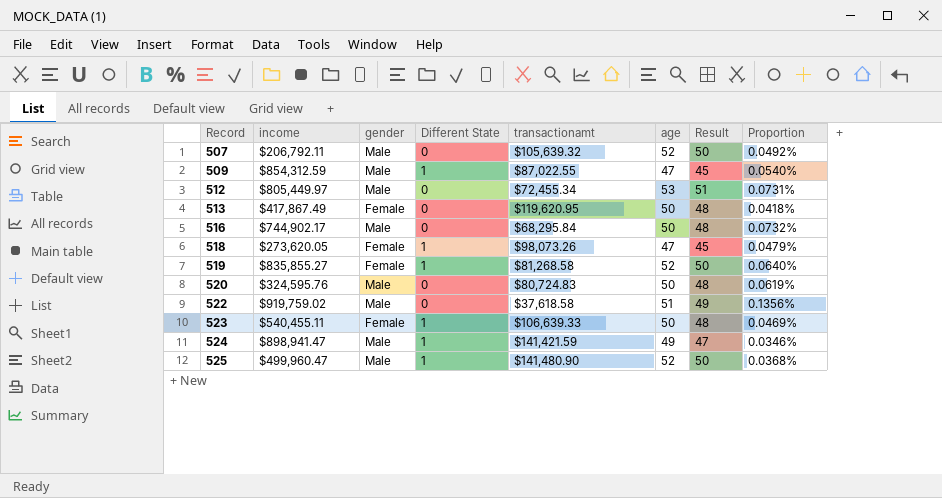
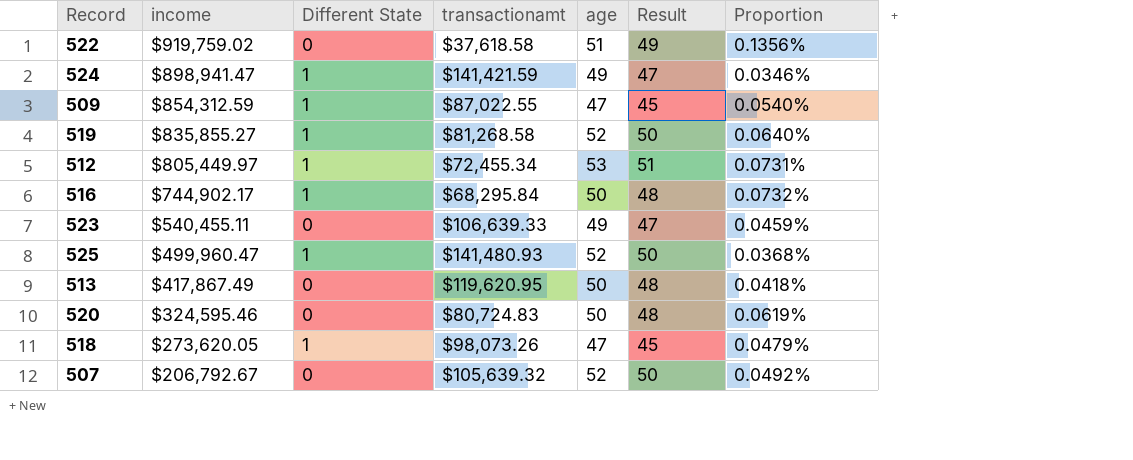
row order: Record ascending -> income descending
column gender | position: 3 -> none
512 | Different State: 0 -> 1
516 | Different State: 0 -> 1
523 | Different State: 1 -> 0
523 | age: 50 -> 49
523 | Result: 48 -> 47
523 | Proportion: 0.0469% -> 0.0459%
525 | transactionamt: $141,480.90 -> $141,480.93
520 | income: $324,595.76 -> $324,595.46
507 | income: $206,792.11 -> $206,792.67

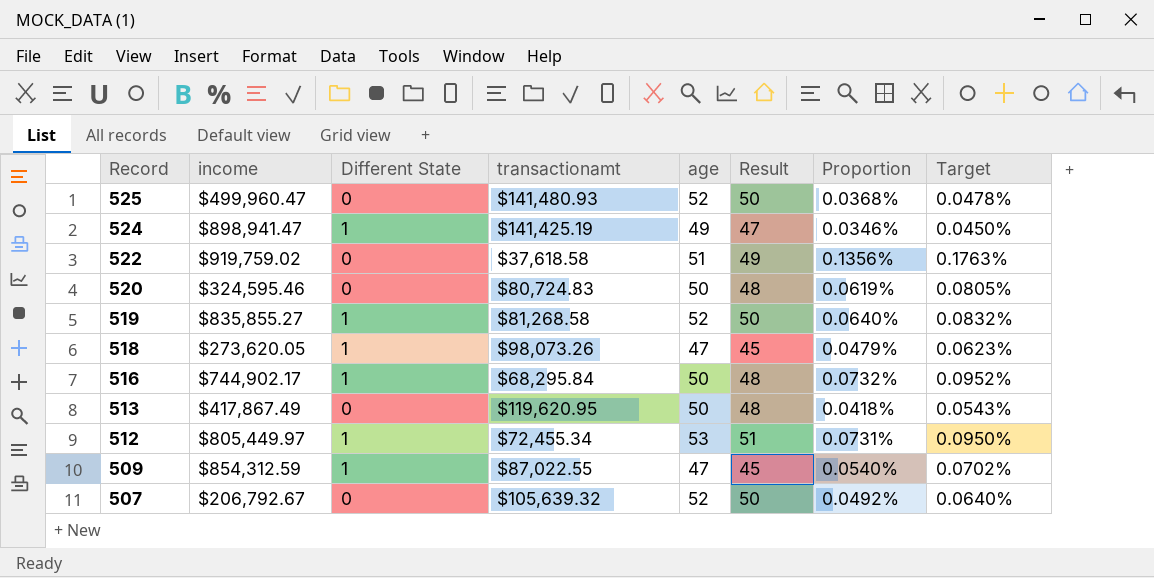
row order: income descending -> Record descending
column Target | formula: none -> [Proportion] * 1.3
row 523: $540,455.11 | 0 | $106,639.33 | 49 | 47 | 0.0459% -> none
525 | Different State: 1 -> 0
524 | transactionamt: $141,421.59 -> $141,425.19

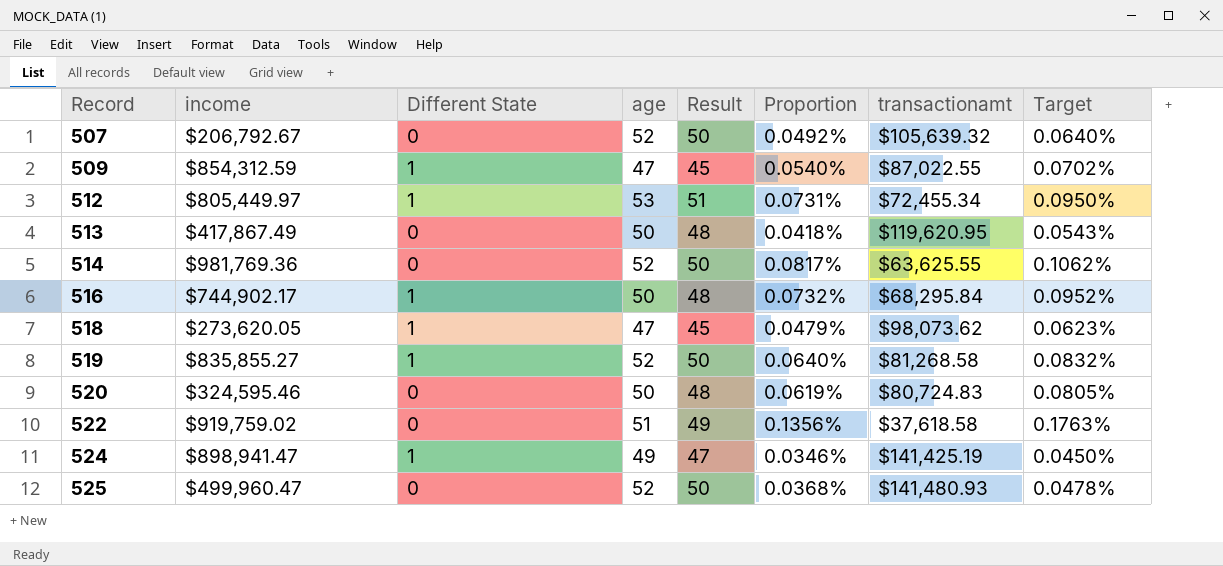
row order: Record descending -> Record ascending
column transactionamt | position: 4 -> 7
row 514: none -> $981,769.36 | 0 | 52 | 50 | 0.0817% | $63,625.55 | 0.1062%
518 | transactionamt: $98,073.26 -> $98,073.62

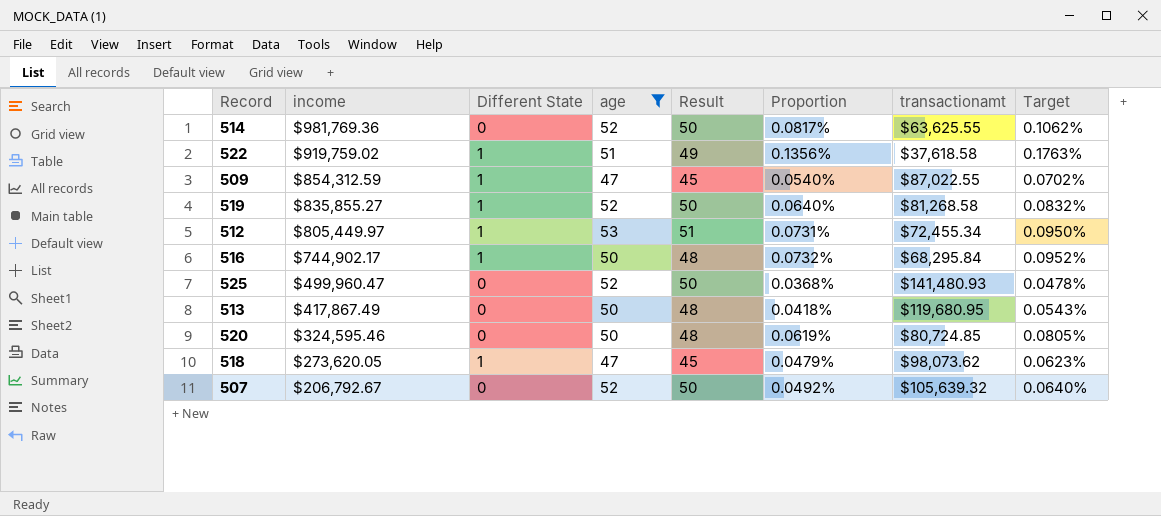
filter: none -> age != 49
row order: Record ascending -> income descending
522 | Different State: 0 -> 1
513 | transactionamt: $119,620.95 -> $119,680.95
520 | transactionamt: $80,724.83 -> $80,724.85

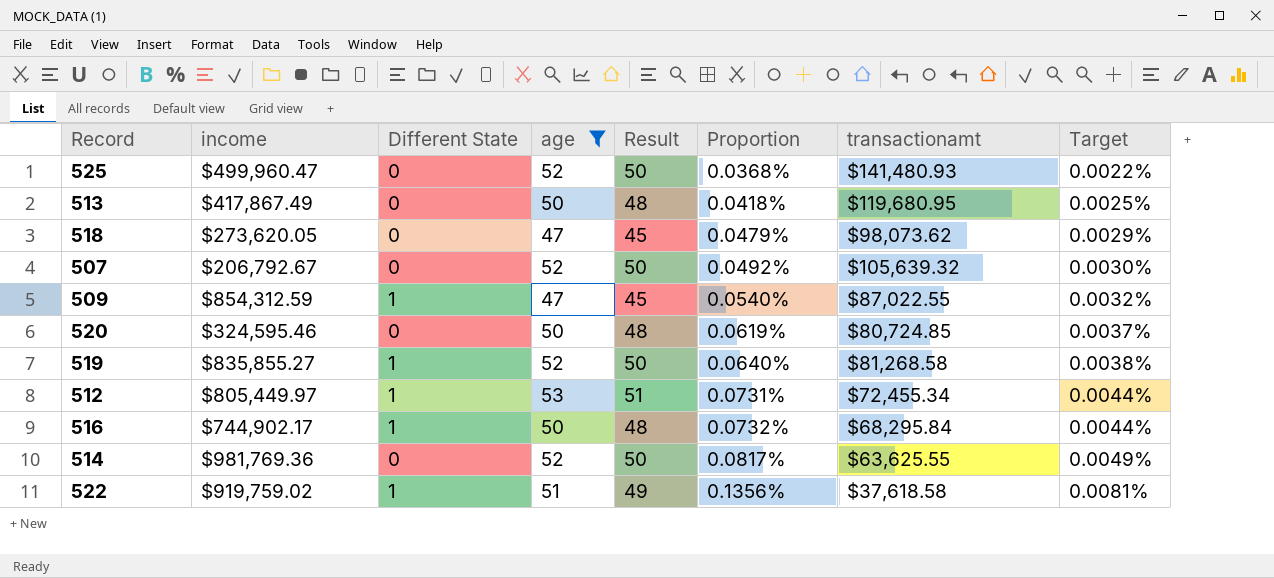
row order: income descending -> Proportion ascending
column Target | formula: [Proportion] * 1.3 -> [Proportion] * 0.06
518 | Different State: 1 -> 0

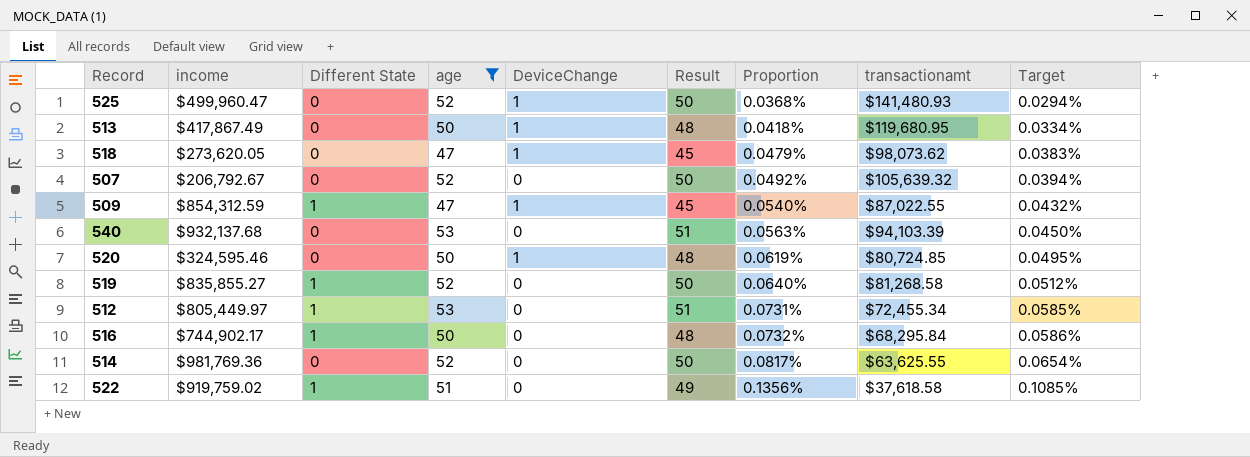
column DeviceChange | position: none -> 5
column Target | formula: [Proportion] * 0.06 -> [Proportion] * 0.8
row 540: none -> $932,137.68 | 0 | 53 | 0 | 51 | 0.0563% | $94,103.39 | 0.0450%

